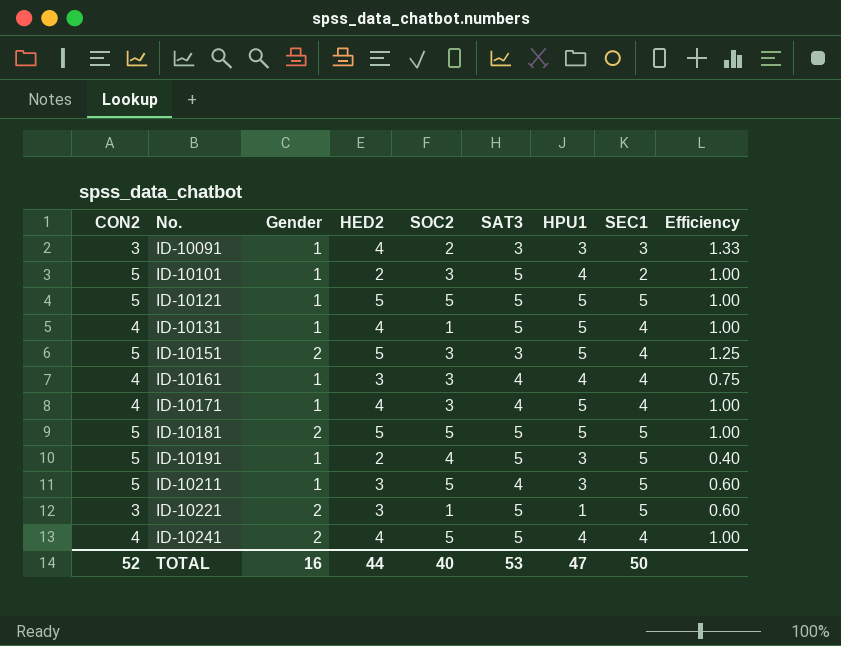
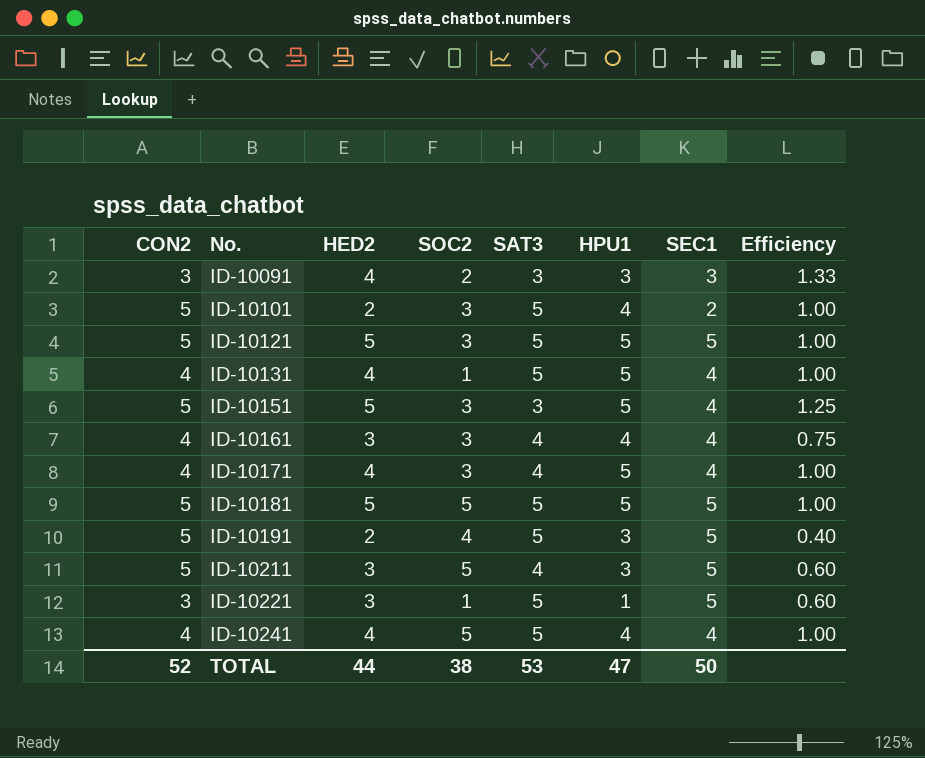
column Gender | position: 3 -> none
ID-10121 | SOC2: 5 -> 3
TOTAL | SOC2: 40 -> 38

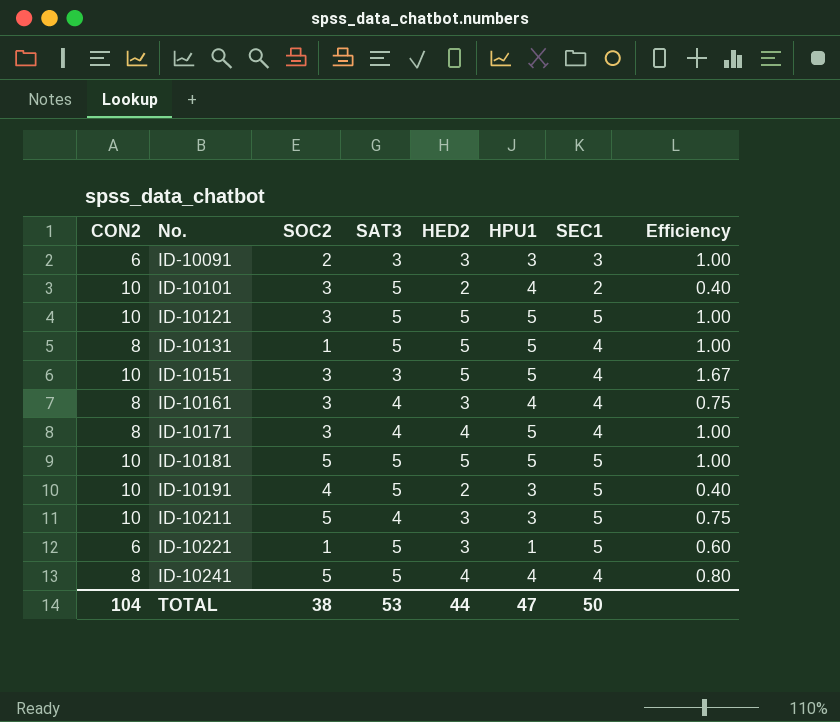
column HED2 | position: 3 -> 5
column Efficiency | formula: [HED2] / [SEC1] -> [HED2] / [SAT3]
ID-10091 | CON2: 3 -> 6
ID-10091 | HED2: 4 -> 3
ID-10101 | CON2: 5 -> 10
ID-10121 | CON2: 5 -> 10
ID-10131 | CON2: 4 -> 8
ID-10131 | HED2: 4 -> 5
ID-10151 | CON2: 5 -> 10
ID-10161 | CON2: 4 -> 8
ID-10171 | CON2: 4 -> 8
ID-10181 | CON2: 5 -> 10
ID-10191 | CON2: 5 -> 10
ID-10211 | CON2: 5 -> 10
ID-10221 | CON2: 3 -> 6
ID-10241 | CON2: 4 -> 8
TOTAL | CON2: 52 -> 104

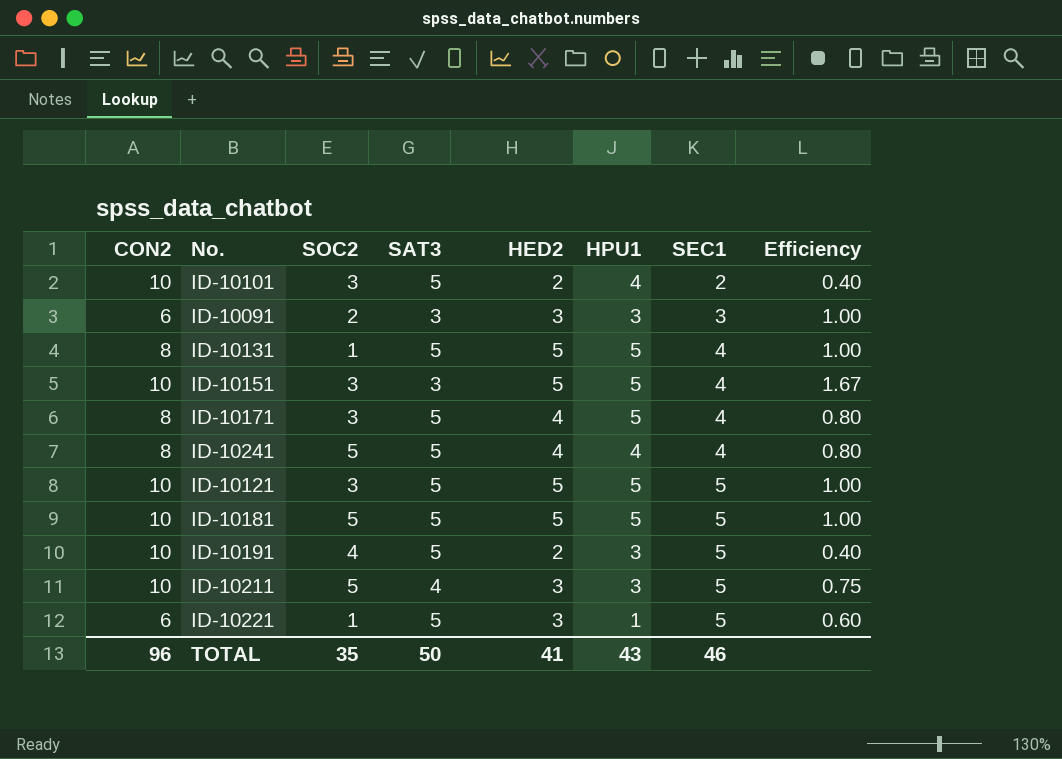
row order: No. ascending -> SEC1 ascending
row ID-10161: 8 | 3 | 4 | 3 | 4 | 4 | 0.75 -> none
ID-10171 | SAT3: 4 -> 5
ID-10171 | Efficiency: 1.00 -> 0.80
TOTAL | CON2: 104 -> 96
TOTAL | SOC2: 38 -> 35
TOTAL | SAT3: 53 -> 50
TOTAL | HED2: 44 -> 41
TOTAL | HPU1: 47 -> 43
TOTAL | SEC1: 50 -> 46

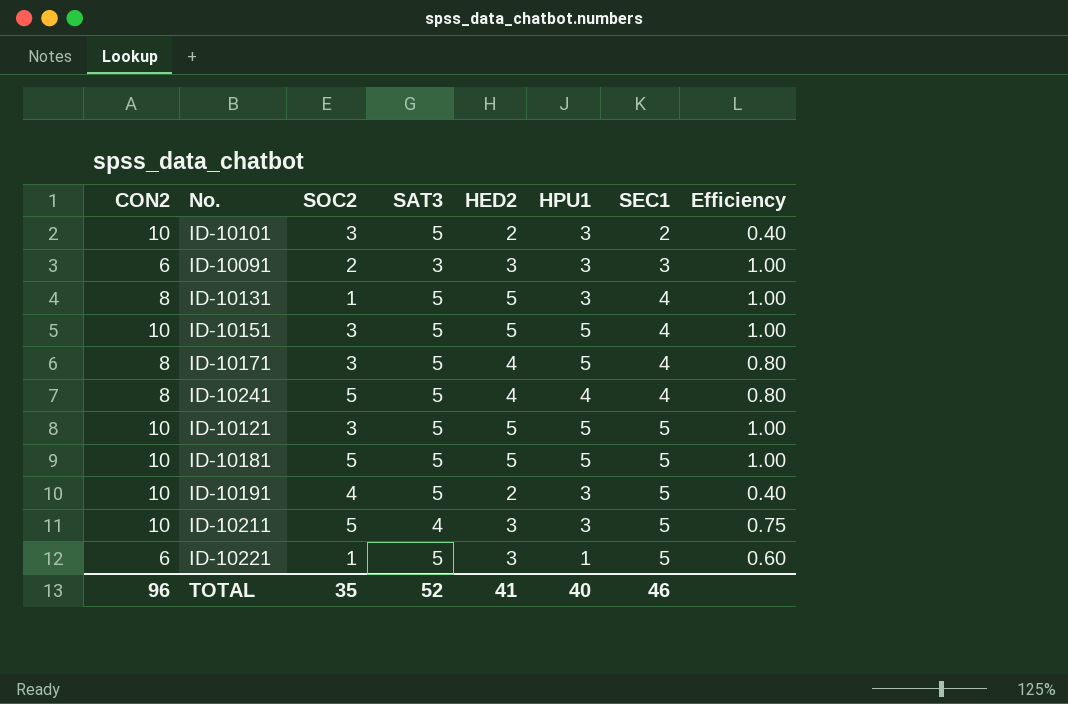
ID-10101 | HPU1: 4 -> 3
ID-10131 | HPU1: 5 -> 3
ID-10151 | SAT3: 3 -> 5
ID-10151 | Efficiency: 1.67 -> 1.00
TOTAL | SAT3: 50 -> 52
TOTAL | HPU1: 43 -> 40

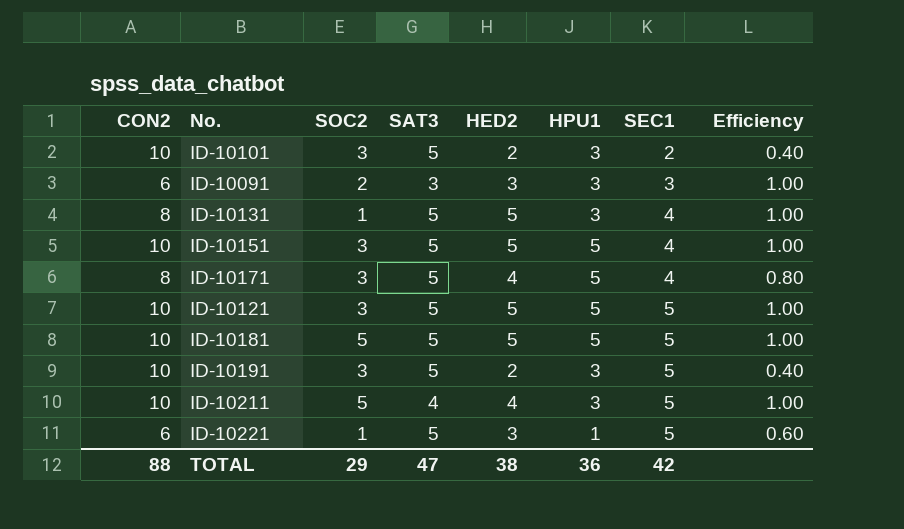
row ID-10241: 8 | 5 | 5 | 4 | 4 | 4 | 0.80 -> none
ID-10191 | SOC2: 4 -> 3
ID-10211 | HED2: 3 -> 4
ID-10211 | Efficiency: 0.75 -> 1.00
TOTAL | CON2: 96 -> 88
TOTAL | SOC2: 35 -> 29
TOTAL | SAT3: 52 -> 47
TOTAL | HED2: 41 -> 38
TOTAL | HPU1: 40 -> 36
TOTAL | SEC1: 46 -> 42

